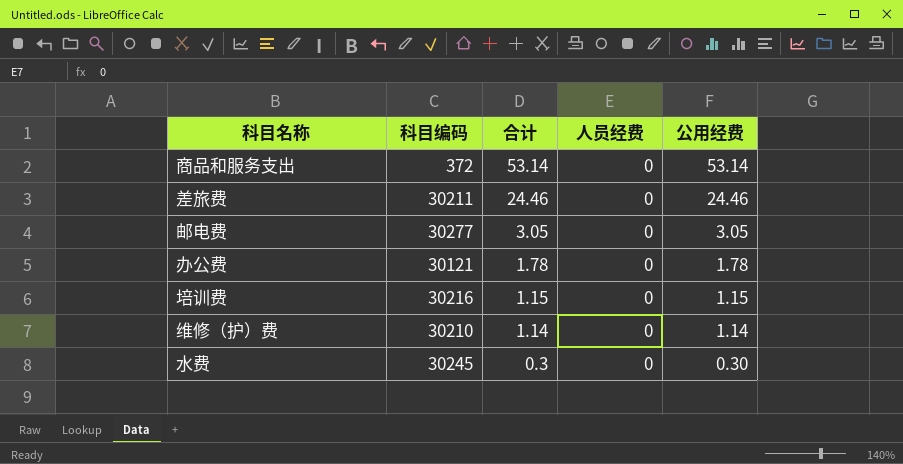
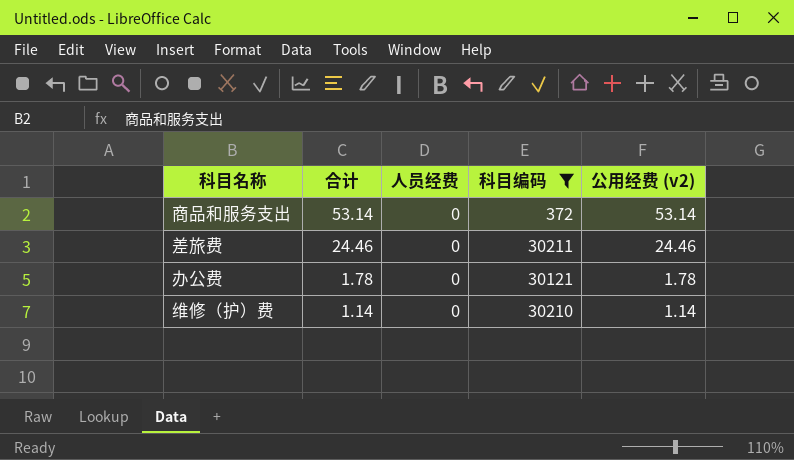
filter: none -> 科目编码 <= 30211
column 科目编码 | position: 2 -> 4
column name: 公用经费 -> 公用经费 (v2)

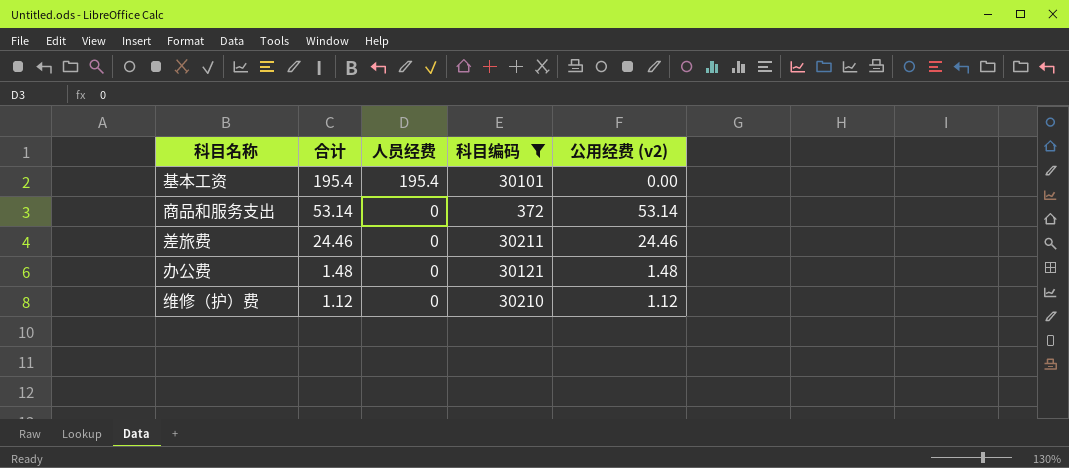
row 基本工资: none -> 195.4 | 195.4 | 30101 | 0.00
办公费 | 合计: 1.78 -> 1.48
办公费 | 公用经费 (v2): 1.78 -> 1.48
维修（护）费 | 合计: 1.14 -> 1.12
维修（护）费 | 公用经费 (v2): 1.14 -> 1.12

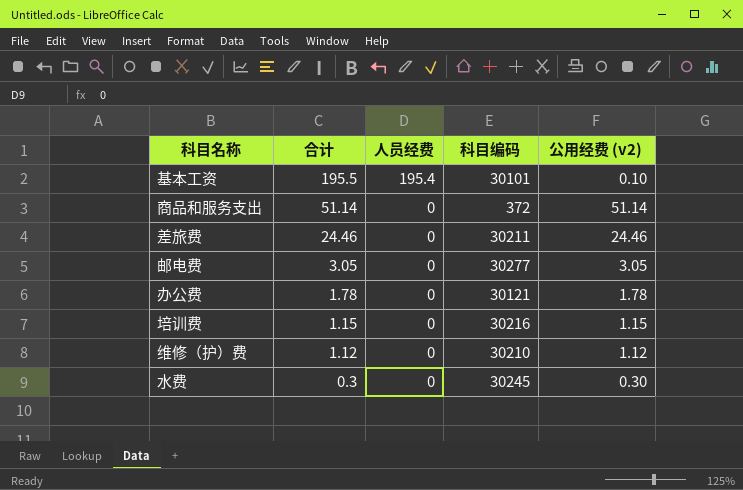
filter: 科目编码 <= 30211 -> none
基本工资 | 合计: 195.4 -> 195.5
基本工资 | 公用经费 (v2): 0.00 -> 0.10
商品和服务支出 | 合计: 53.14 -> 51.14
商品和服务支出 | 公用经费 (v2): 53.14 -> 51.14
办公费 | 合计: 1.48 -> 1.78
办公费 | 公用经费 (v2): 1.48 -> 1.78

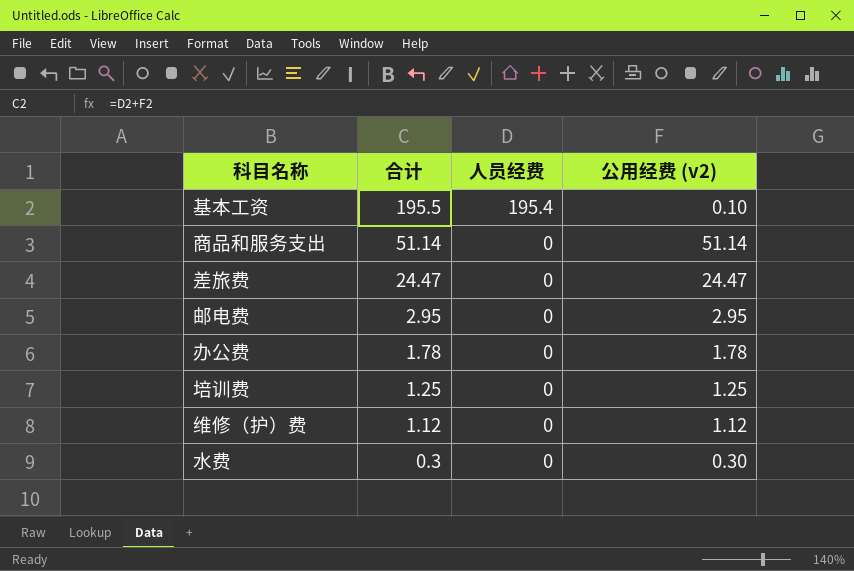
column 科目编码 | position: 4 -> none
差旅费 | 合计: 24.46 -> 24.47
差旅费 | 公用经费 (v2): 24.46 -> 24.47
邮电费 | 合计: 3.05 -> 2.95
邮电费 | 公用经费 (v2): 3.05 -> 2.95
培训费 | 合计: 1.15 -> 1.25
培训费 | 公用经费 (v2): 1.15 -> 1.25

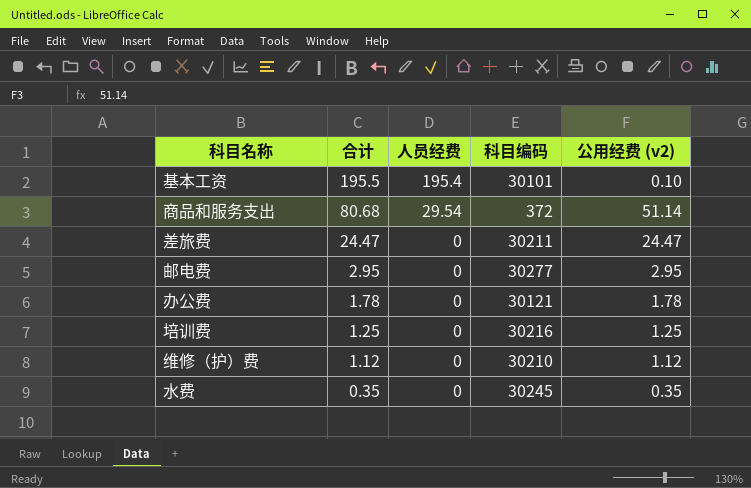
column 科目编码 | position: none -> 4
商品和服务支出 | 合计: 51.14 -> 80.68
商品和服务支出 | 人员经费: 0 -> 29.54
水费 | 合计: 0.3 -> 0.35
水费 | 公用经费 (v2): 0.30 -> 0.35

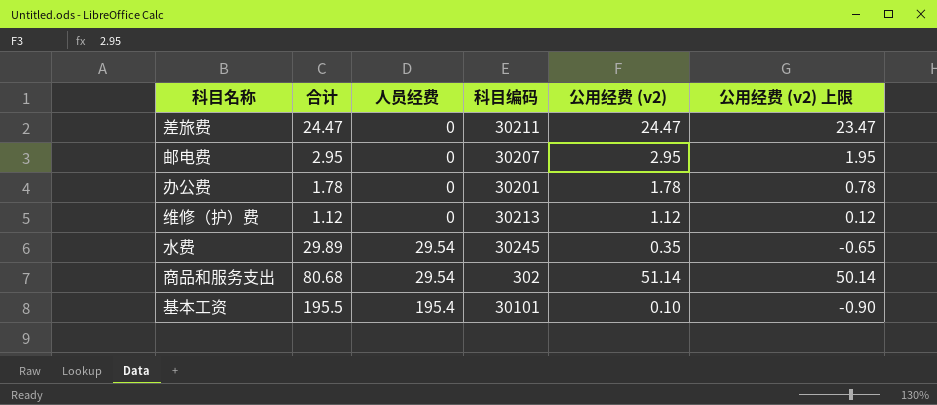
row order: 合计 descending -> 人员经费 ascending
column 公用经费 (v2) 上限 | formula: none -> [公用经费 (v2)] - 1
row 培训费: 1.25 | 0 | 30216 | 1.25 -> none
邮电费 | 科目编码: 30277 -> 30207
办公费 | 科目编码: 30121 -> 30201
维修（护）费 | 科目编码: 30210 -> 30213
水费 | 合计: 0.35 -> 29.89
水费 | 人员经费: 0 -> 29.54
商品和服务支出 | 科目编码: 372 -> 302

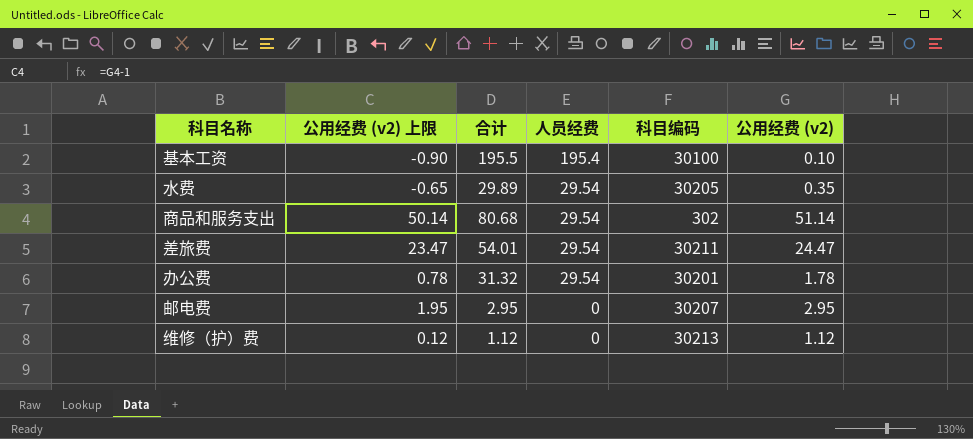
row order: 人员经费 ascending -> 人员经费 descending
column 公用经费 (v2) 上限 | position: 6 -> 2
基本工资 | 科目编码: 30101 -> 30100
水费 | 科目编码: 30245 -> 30205
差旅费 | 合计: 24.47 -> 54.01
差旅费 | 人员经费: 0 -> 29.54
办公费 | 合计: 1.78 -> 31.32
办公费 | 人员经费: 0 -> 29.54

